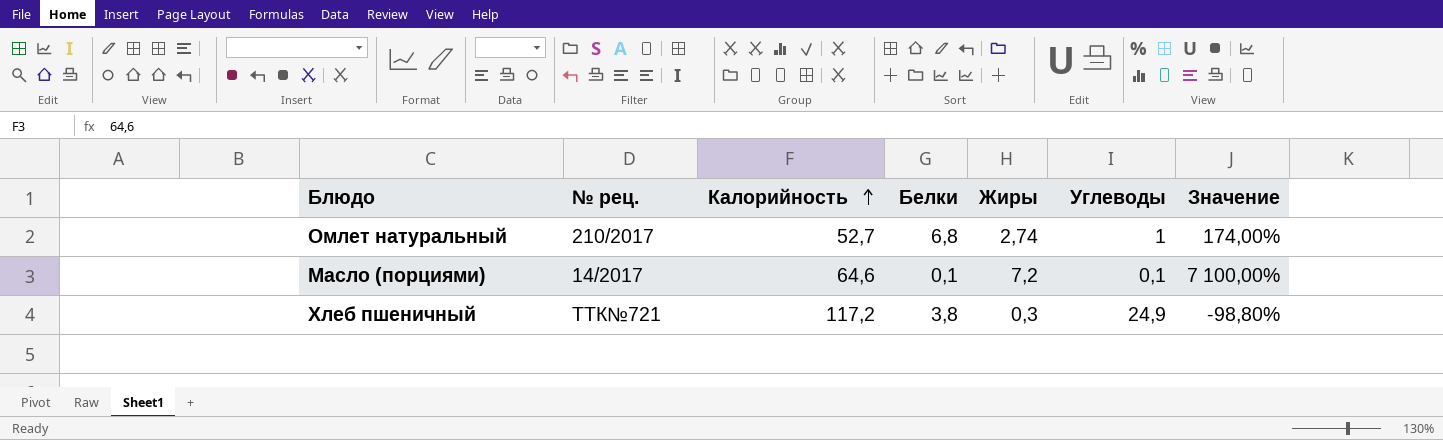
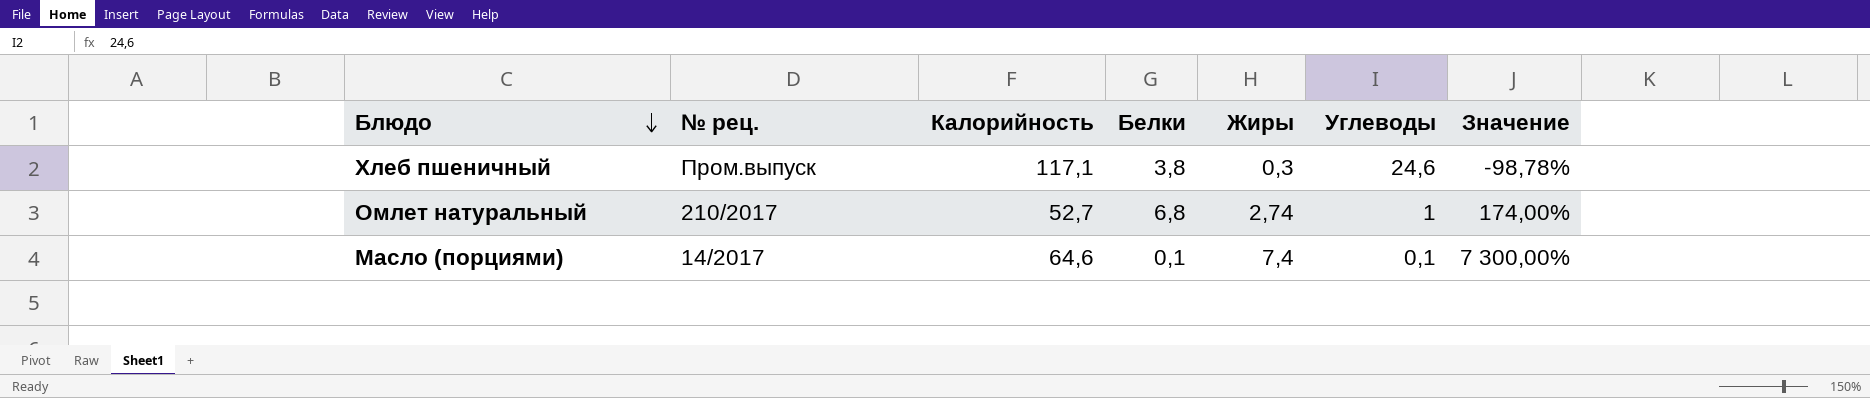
row order: Калорийность ascending -> Блюдо descending
Хлеб пшеничный | № рец.: ТТК№721 -> Пром.выпуск
Хлеб пшеничный | Калорийность: 117,2 -> 117,1
Хлеб пшеничный | Углеводы: 24,9 -> 24,6
Хлеб пшеничный | Значение: -98,80% -> -98,78%
Масло (порциями) | Жиры: 7,2 -> 7,4
Масло (порциями) | Значение: 7 100,00% -> 7 300,00%

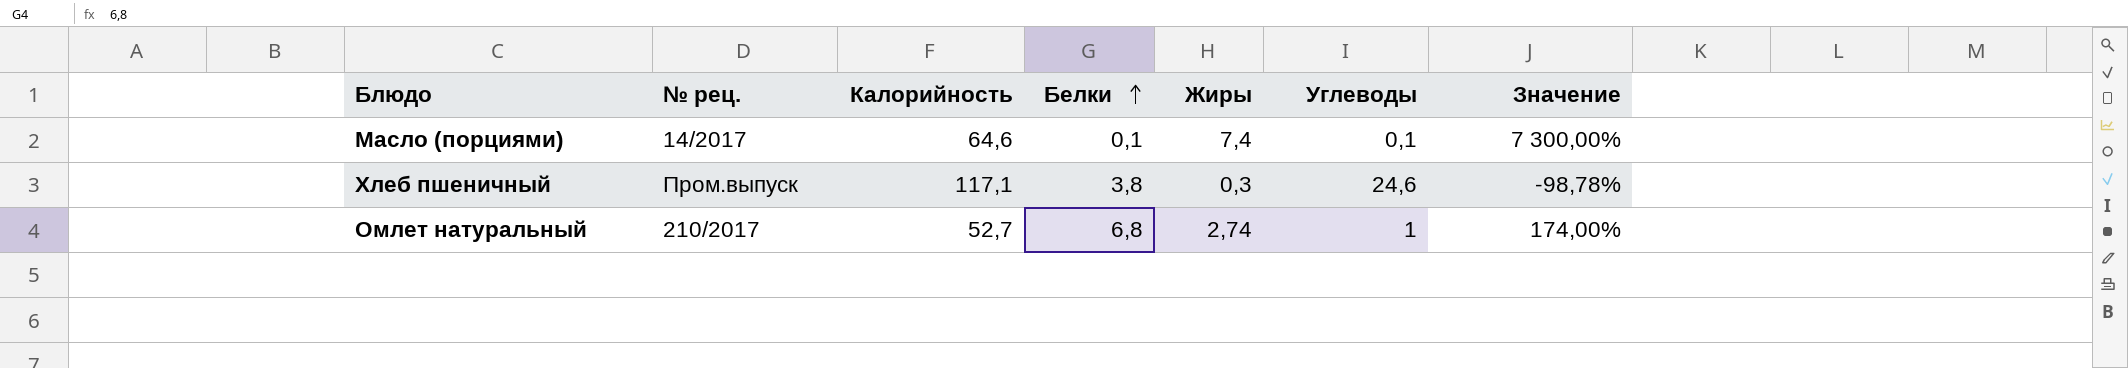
row order: Блюдо descending -> Белки ascending

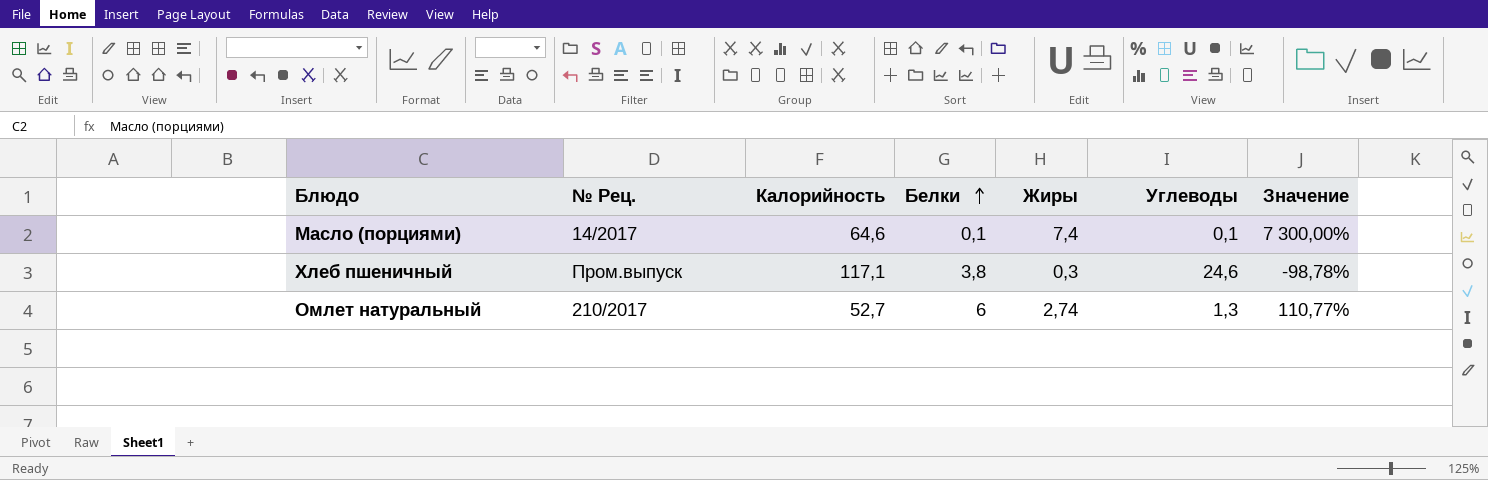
column name: № рец. -> № Рец.
Омлет натуральный | Белки: 6,8 -> 6
Омлет натуральный | Углеводы: 1 -> 1,3
Омлет натуральный | Значение: 174,00% -> 110,77%

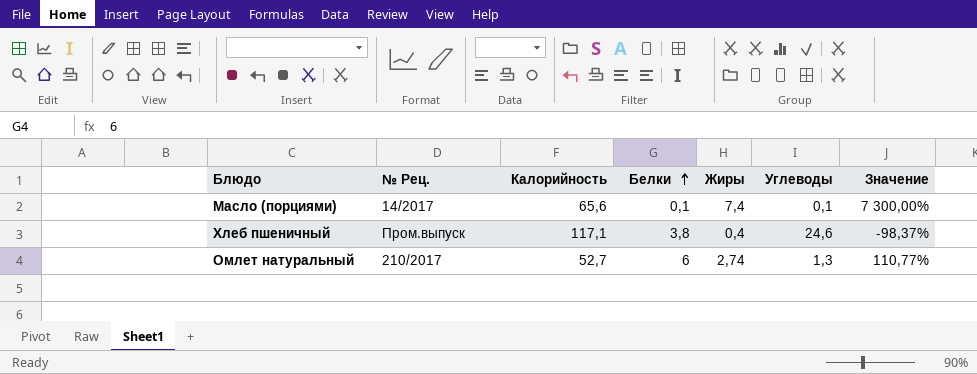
Масло (порциями) | Калорийность: 64,6 -> 65,6
Хлеб пшеничный | Жиры: 0,3 -> 0,4
Хлеб пшеничный | Значение: -98,78% -> -98,37%

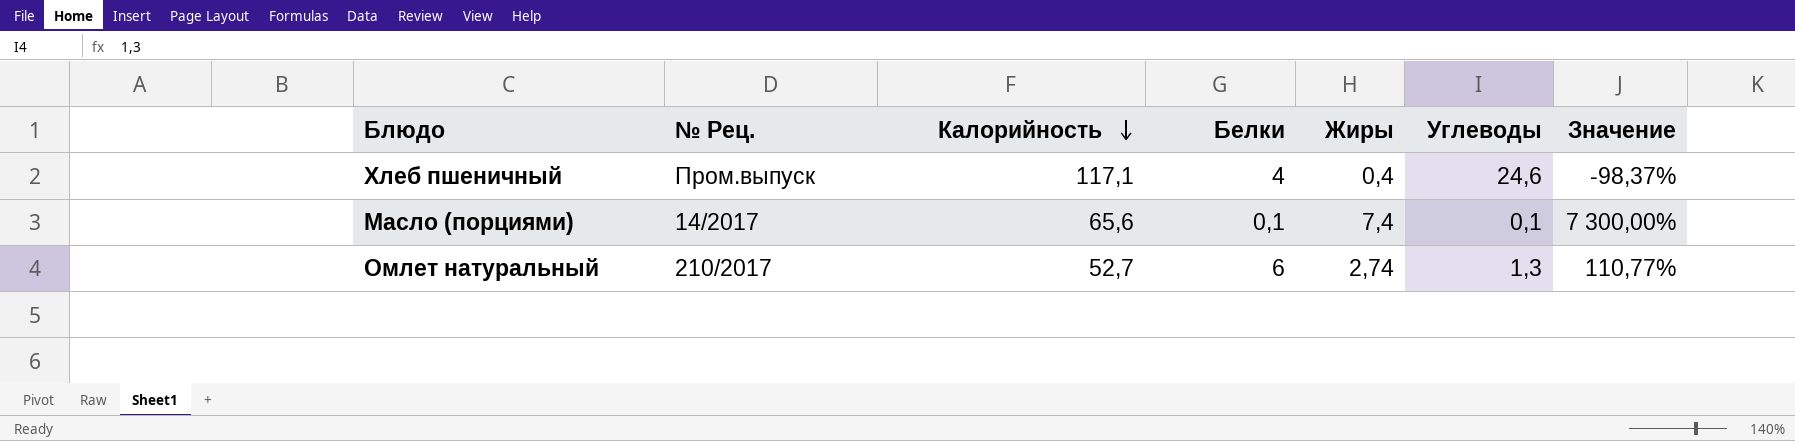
row order: Белки ascending -> Калорийность descending
Хлеб пшеничный | Белки: 3,8 -> 4

